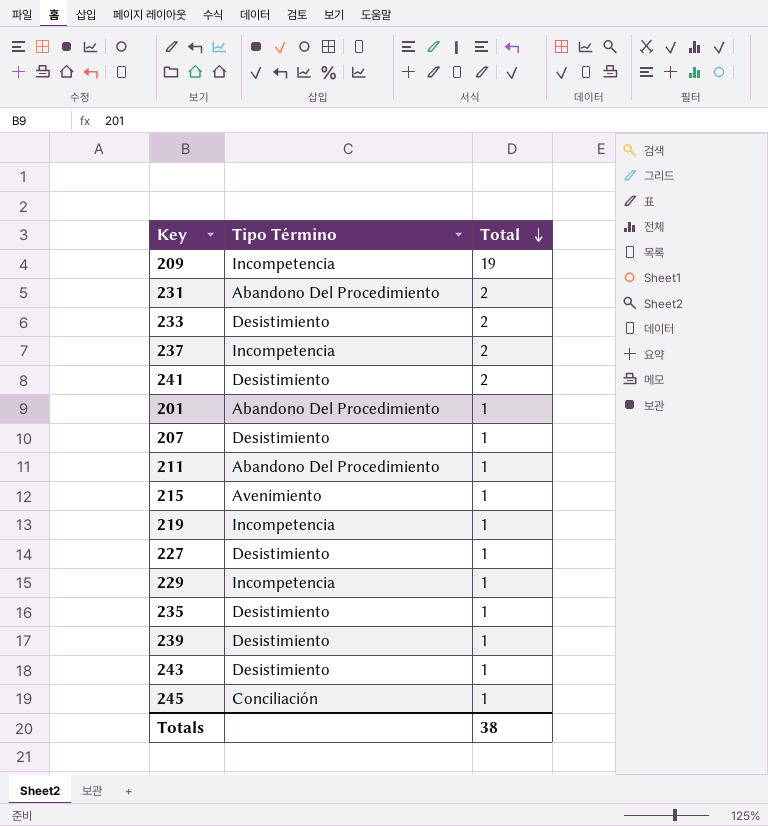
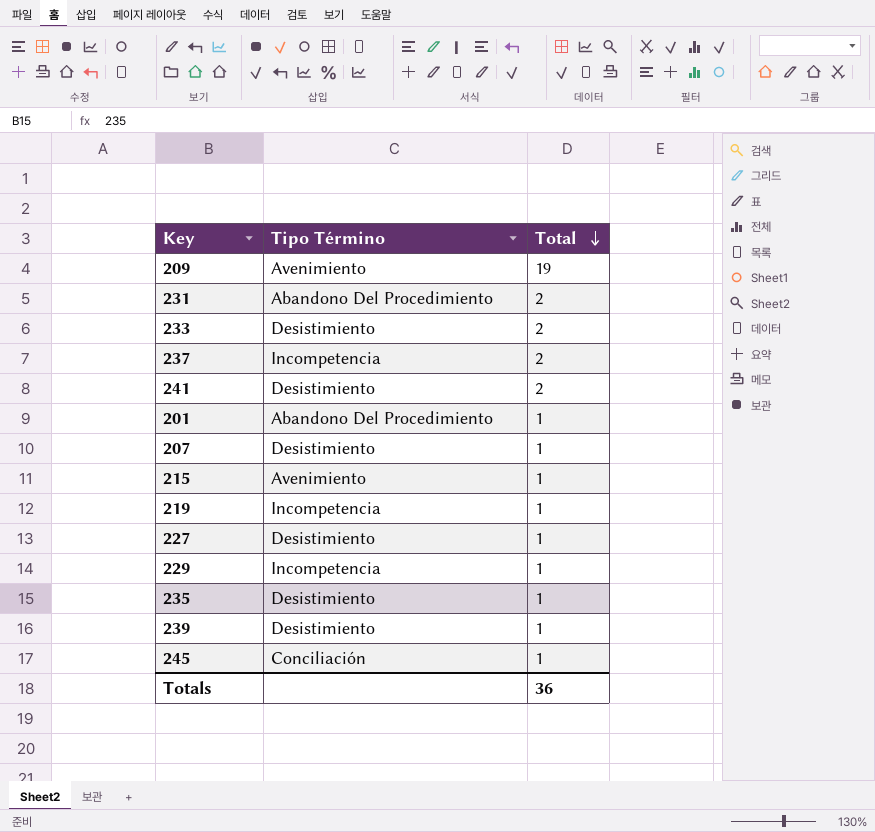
row 211: Abandono Del Procedimiento | 1 -> none
row 243: Desistimiento | 1 -> none
209 | Tipo Término: Incompetencia -> Avenimiento
Totals | Total: 38 -> 36

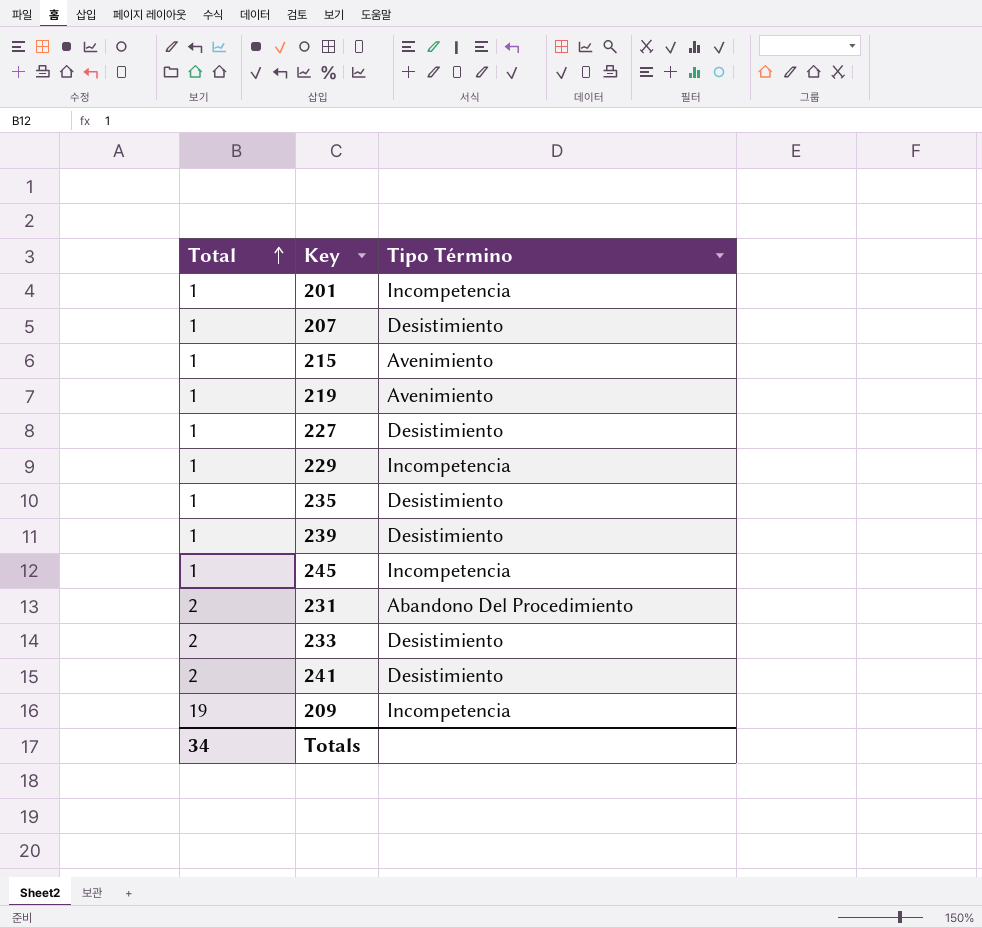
row order: Total descending -> Total ascending
column Total | position: 3 -> 1
row 237: Incompetencia | 2 -> none
201 | Tipo Término: Abandono Del Procedimiento -> Incompetencia
219 | Tipo Término: Incompetencia -> Avenimiento
245 | Tipo Término: Conciliación -> Incompetencia
209 | Tipo Término: Avenimiento -> Incompetencia
Totals | Total: 36 -> 34

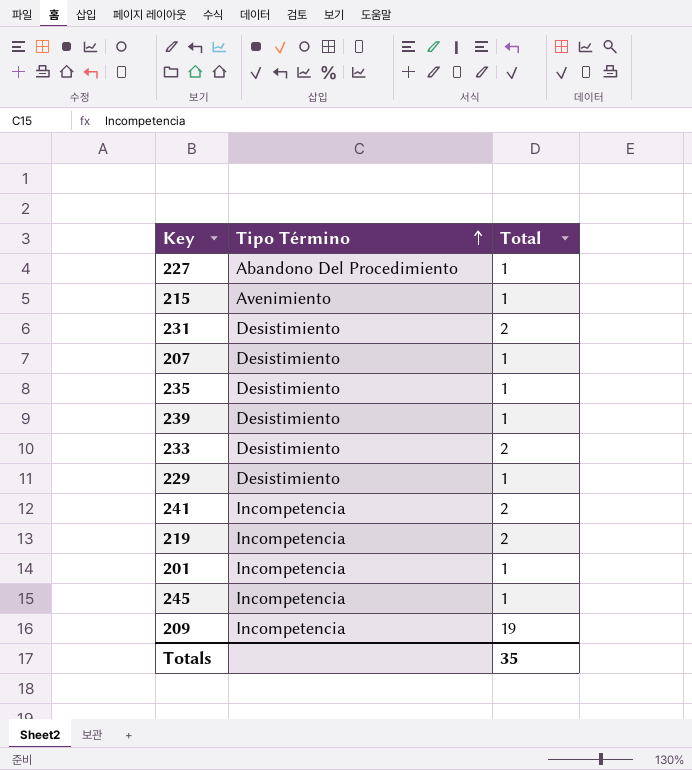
row order: Total ascending -> Tipo Término ascending
column Total | position: 1 -> 3
227 | Tipo Término: Desistimiento -> Abandono Del Procedimiento
231 | Tipo Término: Abandono Del Procedimiento -> Desistimiento
229 | Tipo Término: Incompetencia -> Desistimiento
241 | Tipo Término: Desistimiento -> Incompetencia
219 | Tipo Término: Avenimiento -> Incompetencia
219 | Total: 1 -> 2
Totals | Total: 34 -> 35

